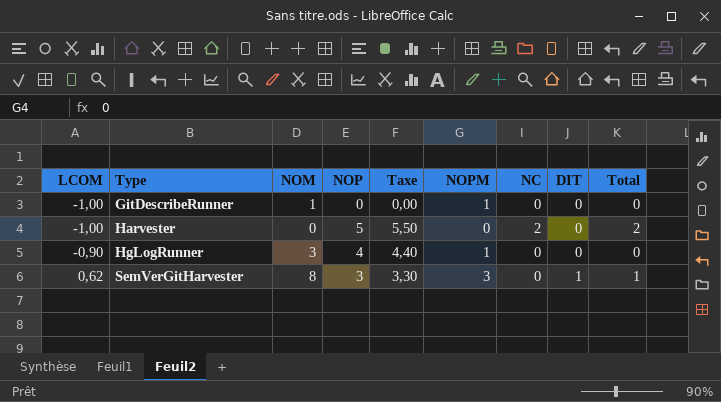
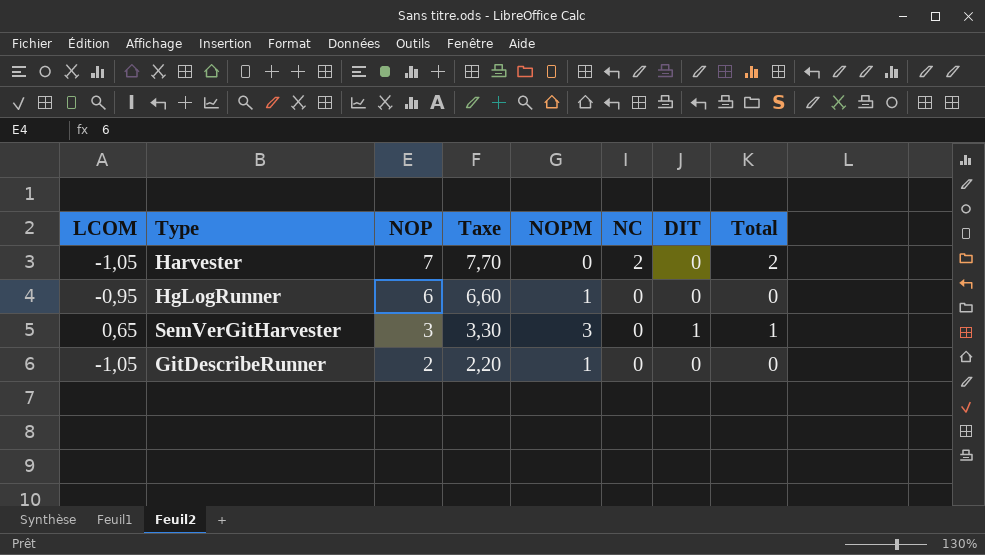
row order: LCOM ascending -> NOP descending
column NOM | position: 3 -> none
Harvester | LCOM: -1,00 -> -1,05
Harvester | NOP: 5 -> 7
Harvester | Taxe: 5,50 -> 7,70
HgLogRunner | LCOM: -0,90 -> -0,95
HgLogRunner | NOP: 4 -> 6
HgLogRunner | Taxe: 4,40 -> 6,60
SemVerGitHarvester | LCOM: 0,62 -> 0,65
GitDescribeRunner | LCOM: -1,00 -> -1,05
GitDescribeRunner | NOP: 0 -> 2
GitDescribeRunner | Taxe: 0,00 -> 2,20

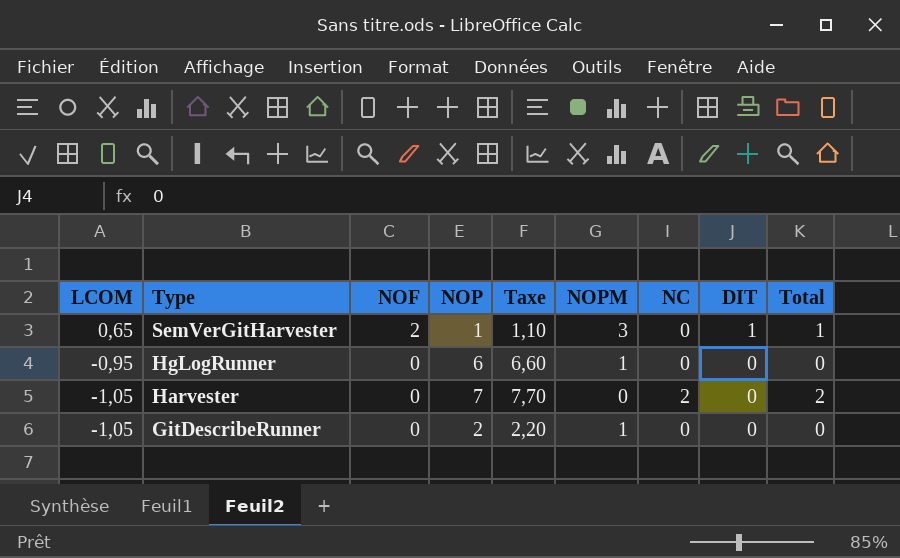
row order: NOP descending -> LCOM descending
column NOF | position: none -> 3
SemVerGitHarvester | NOP: 3 -> 1
SemVerGitHarvester | Taxe: 3,30 -> 1,10

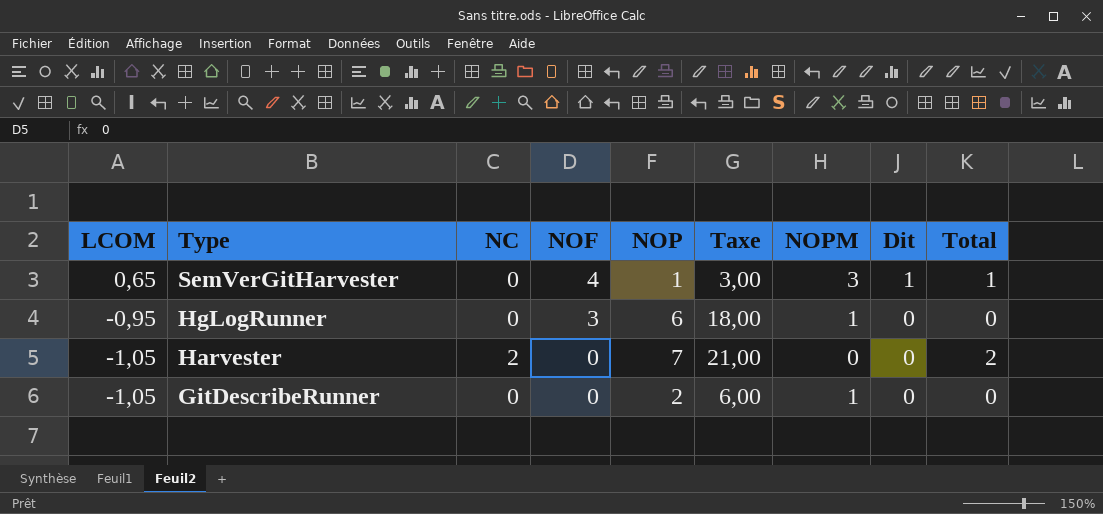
column NC | position: 7 -> 3
column Taxe | formula: [NOP] * 1,1 -> [NOP] * 3
column name: DIT -> Dit
SemVerGitHarvester | NOF: 2 -> 4
HgLogRunner | NOF: 0 -> 3

